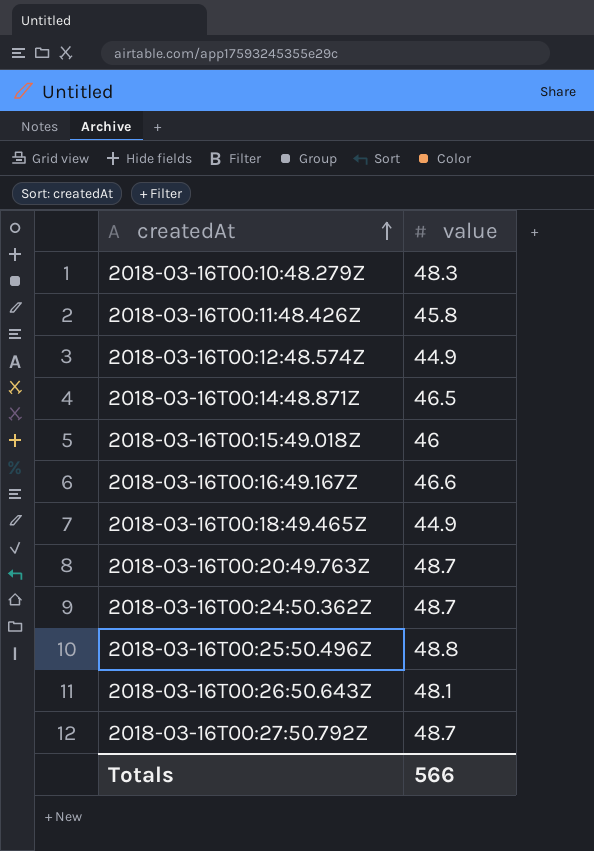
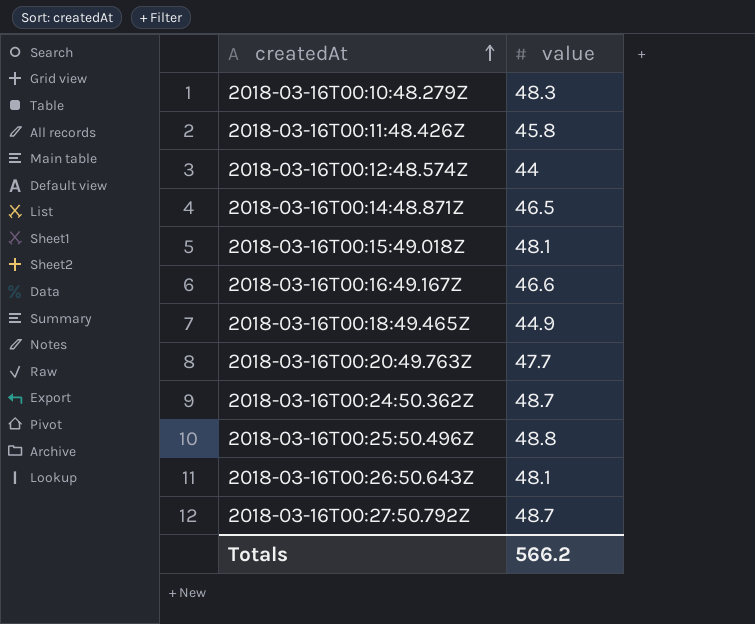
2018-03-16T00:12:48.574Z | value: 44.9 -> 44
2018-03-16T00:15:49.018Z | value: 46 -> 48.1
2018-03-16T00:20:49.763Z | value: 48.7 -> 47.7
Totals | value: 566 -> 566.2

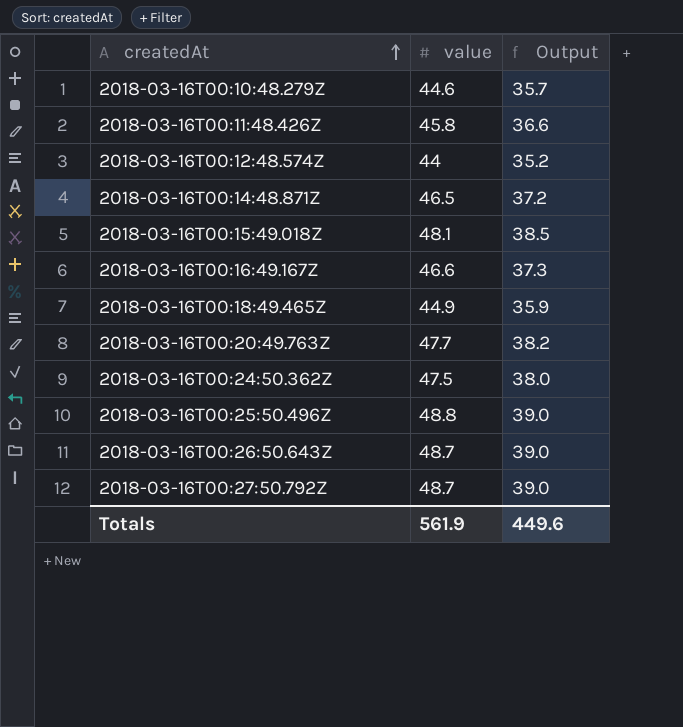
column Output | formula: none -> [value] * 0.8
2018-03-16T00:10:48.279Z | value: 48.3 -> 44.6
2018-03-16T00:24:50.362Z | value: 48.7 -> 47.5
2018-03-16T00:26:50.643Z | value: 48.1 -> 48.7
Totals | value: 566.2 -> 561.9

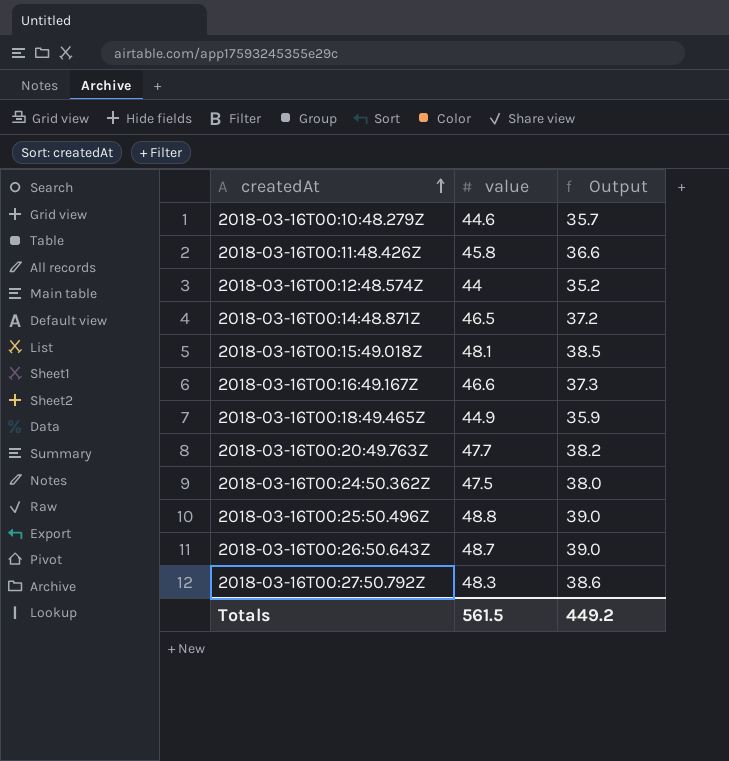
2018-03-16T00:27:50.792Z | value: 48.7 -> 48.3
2018-03-16T00:27:50.792Z | Output: 39.0 -> 38.6
Totals | value: 561.9 -> 561.5
Totals | Output: 449.6 -> 449.2

